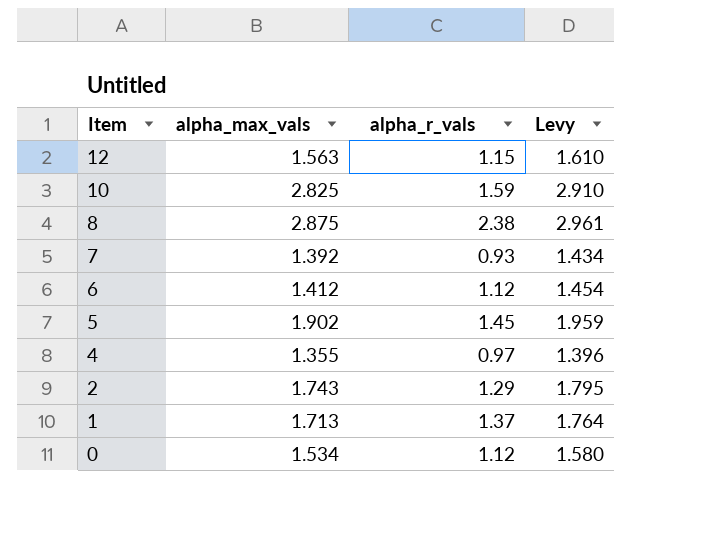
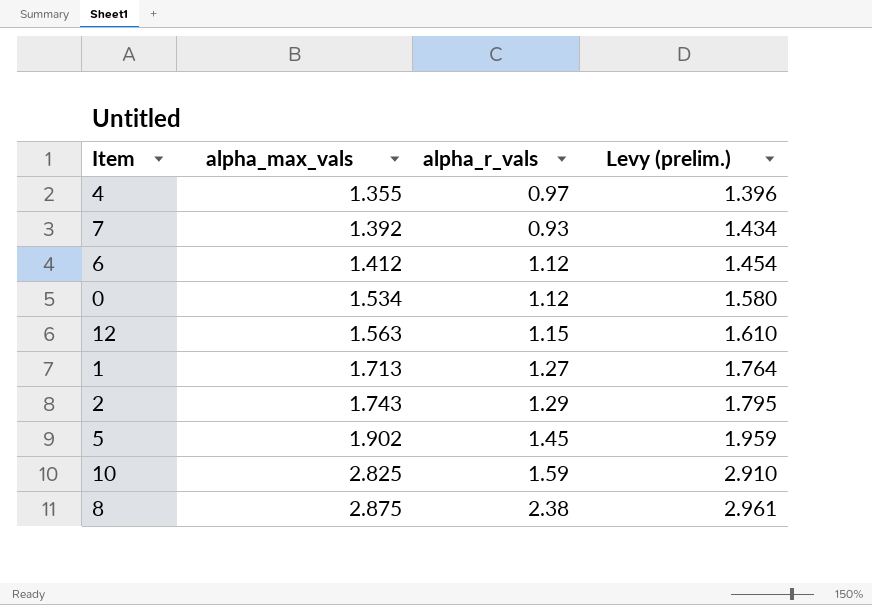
row order: Item descending -> alpha_max_vals ascending
column name: Levy -> Levy (prelim.)
1 | alpha_r_vals: 1.37 -> 1.27

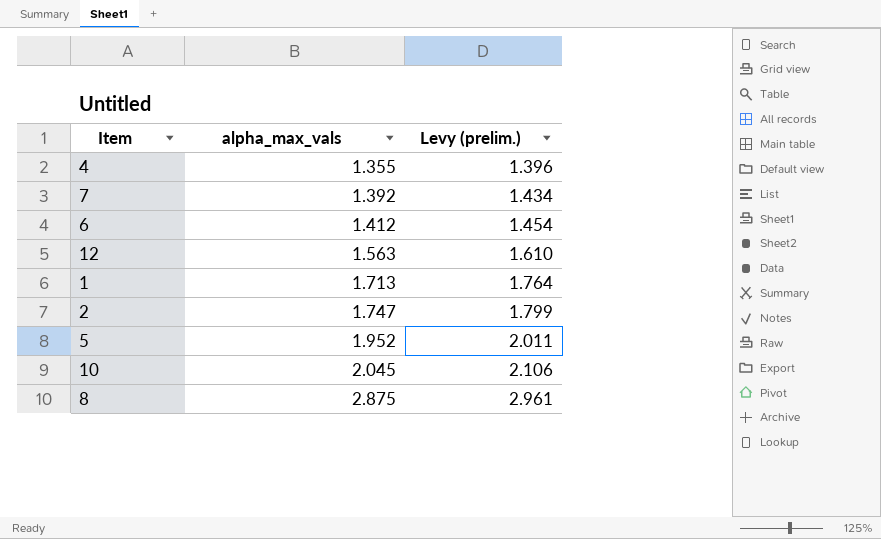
column alpha_r_vals | position: 3 -> none
row 0: 1.534 | 1.12 | 1.580 -> none
2 | alpha_max_vals: 1.743 -> 1.747
2 | Levy (prelim.): 1.795 -> 1.799
5 | alpha_max_vals: 1.902 -> 1.952
5 | Levy (prelim.): 1.959 -> 2.011
10 | alpha_max_vals: 2.825 -> 2.045
10 | Levy (prelim.): 2.910 -> 2.106

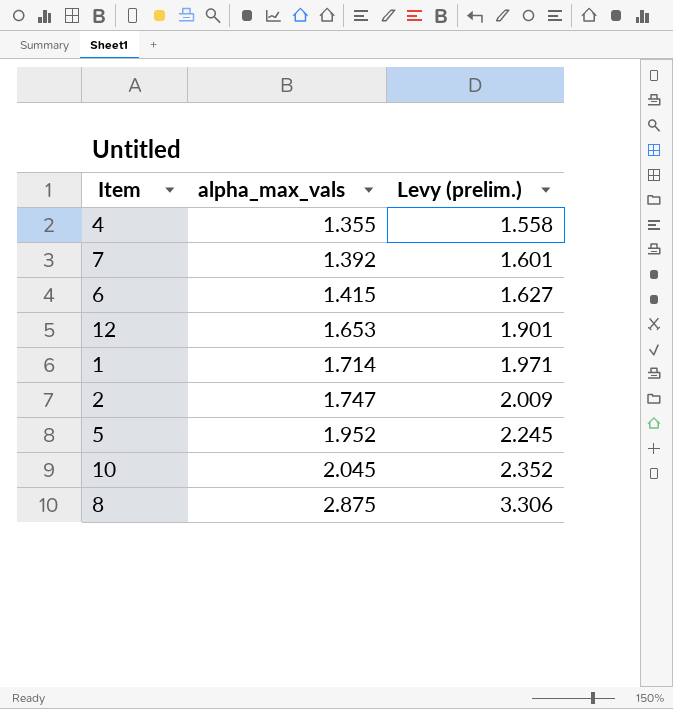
column Levy (prelim.) | formula: [alpha_max_vals] * 1.03 -> [alpha_max_vals] * 1.15
6 | alpha_max_vals: 1.412 -> 1.415
12 | alpha_max_vals: 1.563 -> 1.653
1 | alpha_max_vals: 1.713 -> 1.714

